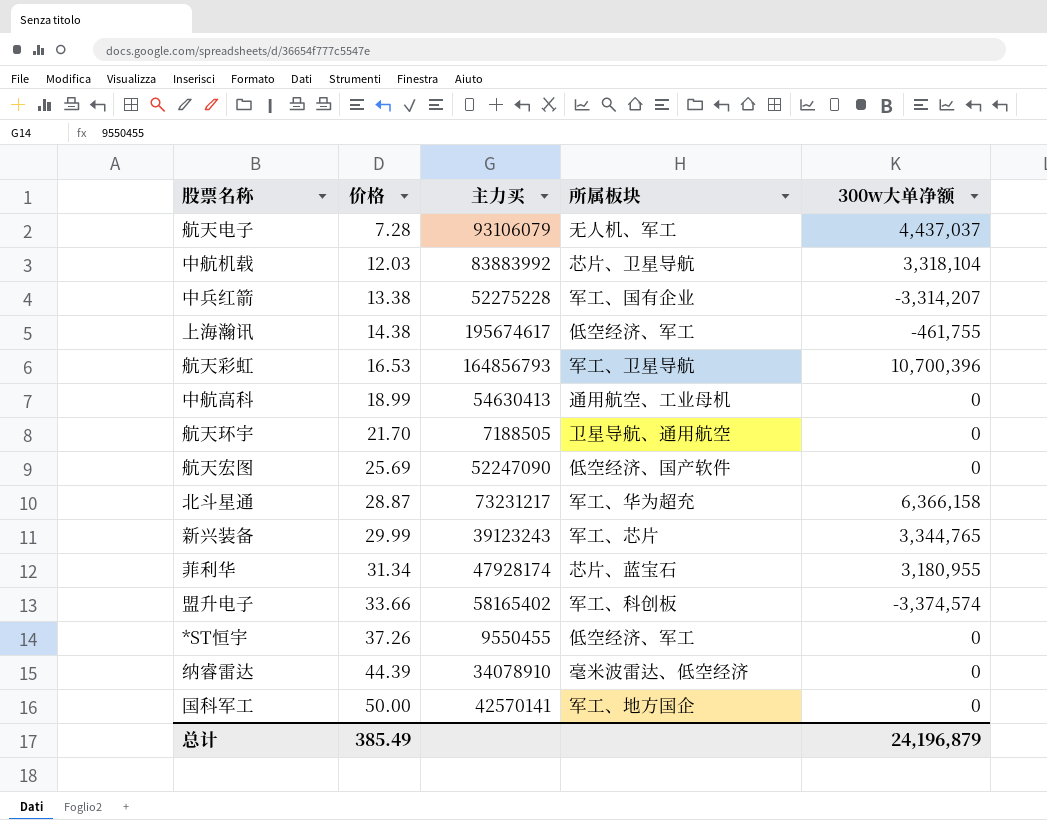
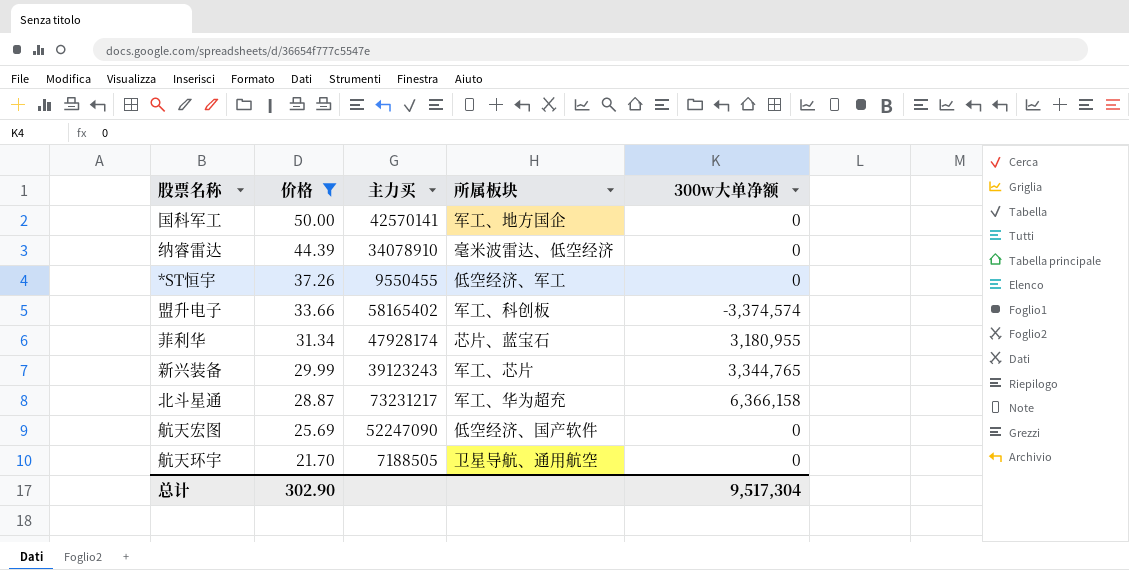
filter: none -> 价格 >= 21.70
row order: 价格 ascending -> 价格 descending
总计 | 价格: 385.49 -> 302.90
总计 | 300w大单净额: 24,196,879 -> 9,517,304

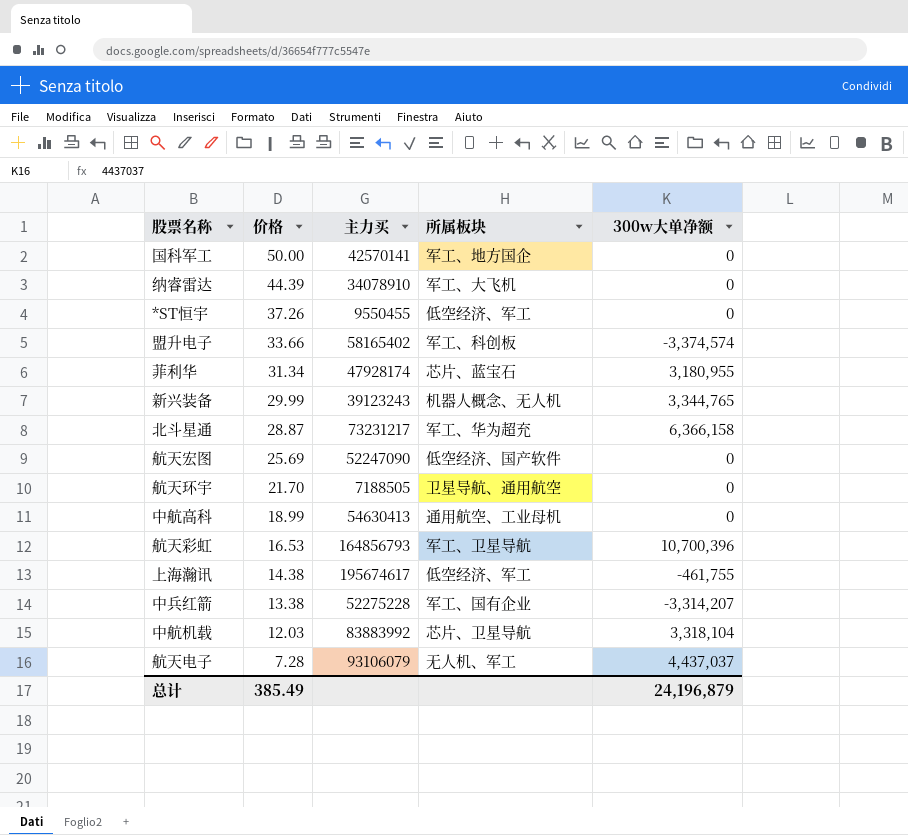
filter: 价格 >= 21.70 -> none
纳睿雷达 | 所属板块: 毫米波雷达、低空经济 -> 军工、大飞机
新兴装备 | 所属板块: 军工、芯片 -> 机器人概念、无人机
总计 | 价格: 302.90 -> 385.49
总计 | 300w大单净额: 9,517,304 -> 24,196,879

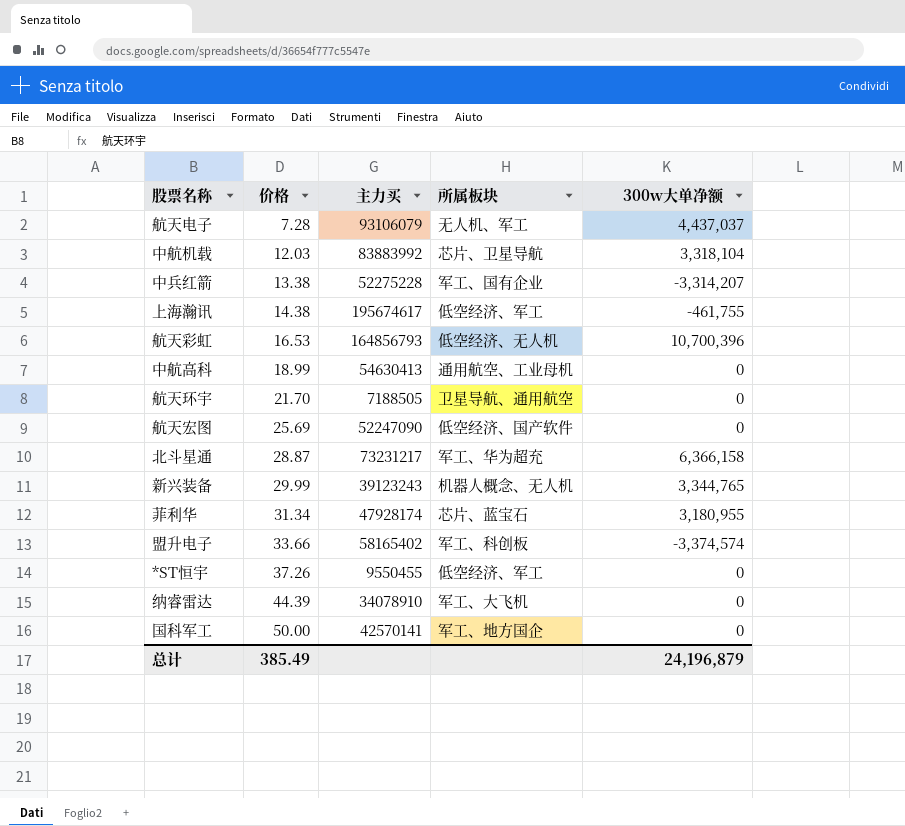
row order: 价格 descending -> 价格 ascending
航天彩虹 | 所属板块: 军工、卫星导航 -> 低空经济、无人机

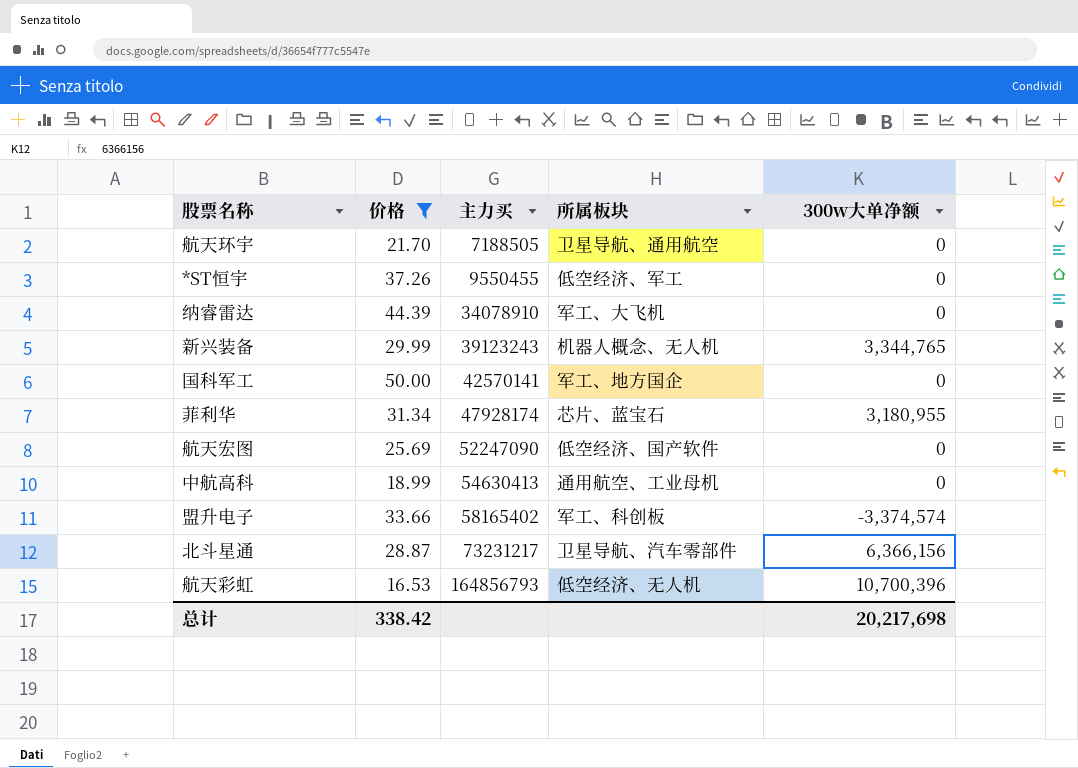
filter: none -> 价格 >= 16.53
row order: 价格 ascending -> 主力买 ascending
北斗星通 | 所属板块: 军工、华为超充 -> 卫星导航、汽车零部件
北斗星通 | 300w大单净额: 6,366,158 -> 6,366,156
总计 | 价格: 385.49 -> 338.42
总计 | 300w大单净额: 24,196,879 -> 20,217,698

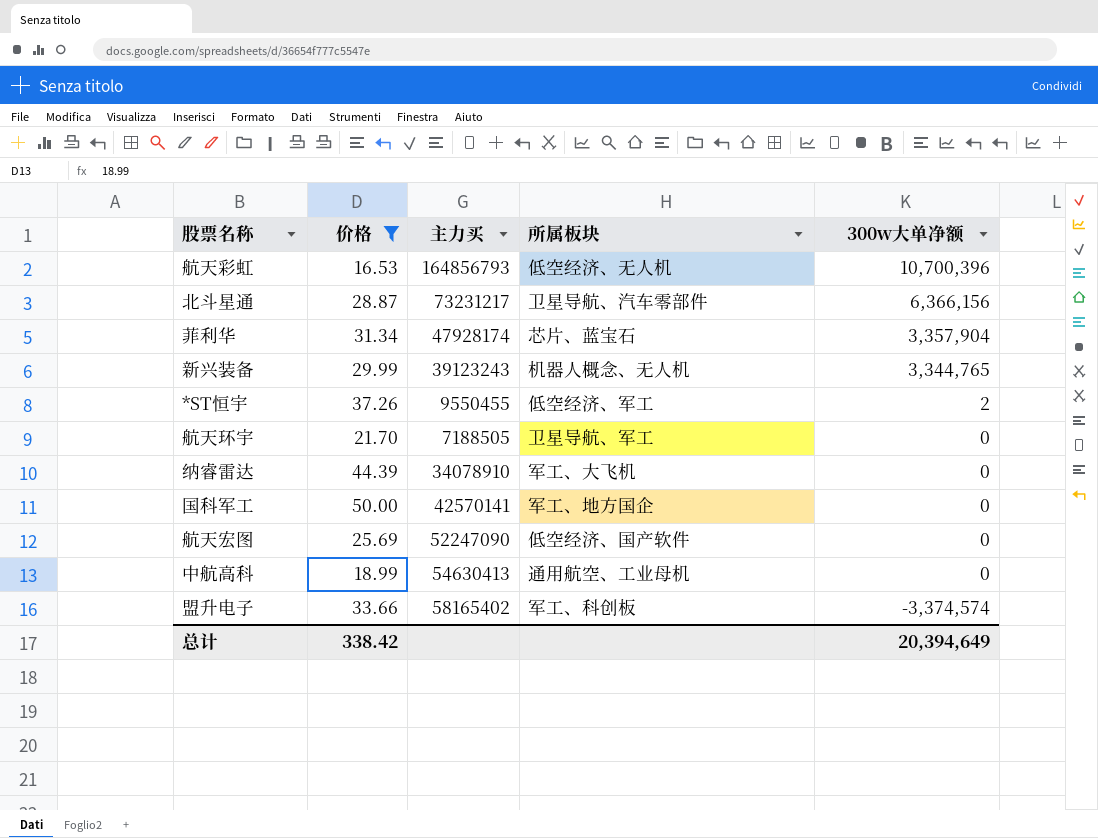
row order: 主力买 ascending -> 300w大单净额 descending
菲利华 | 300w大单净额: 3,180,955 -> 3,357,904
*ST恒宇 | 300w大单净额: 0 -> 2
航天环宇 | 所属板块: 卫星导航、通用航空 -> 卫星导航、军工
总计 | 300w大单净额: 20,217,698 -> 20,394,649

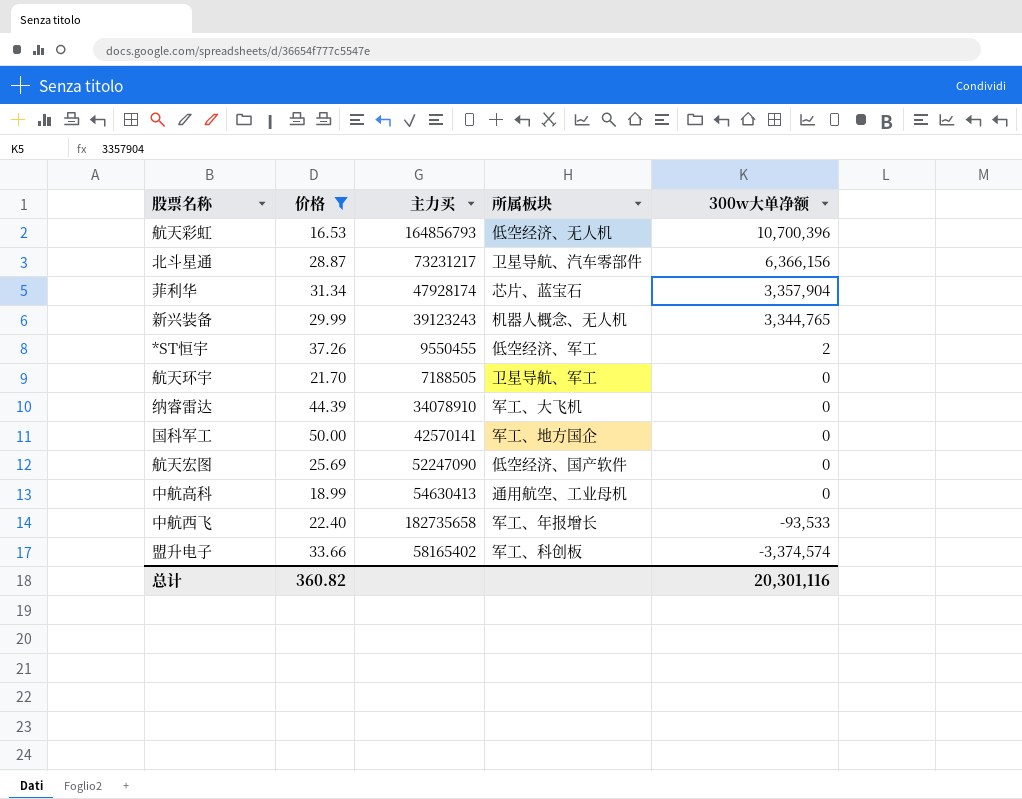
row 中航西飞: none -> 22.40 | 182735658 | 军工、年报增长 | -93,533
总计 | 价格: 338.42 -> 360.82
总计 | 300w大单净额: 20,394,649 -> 20,301,116

